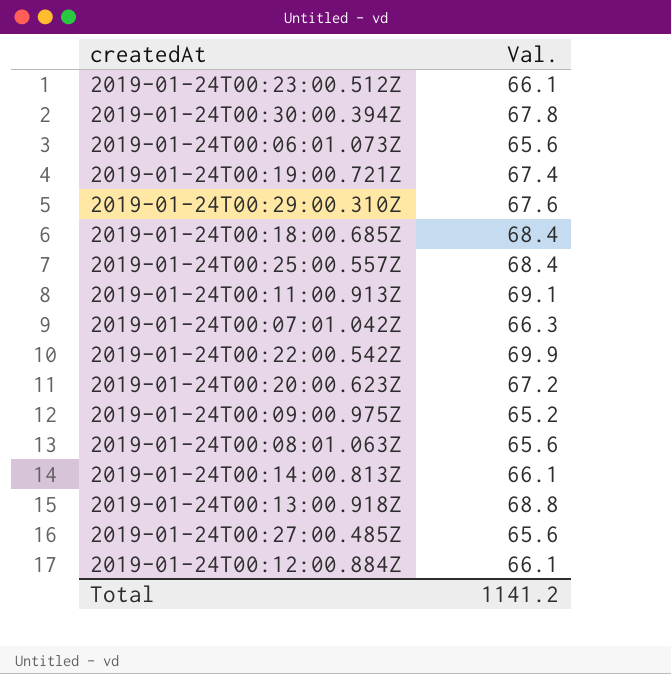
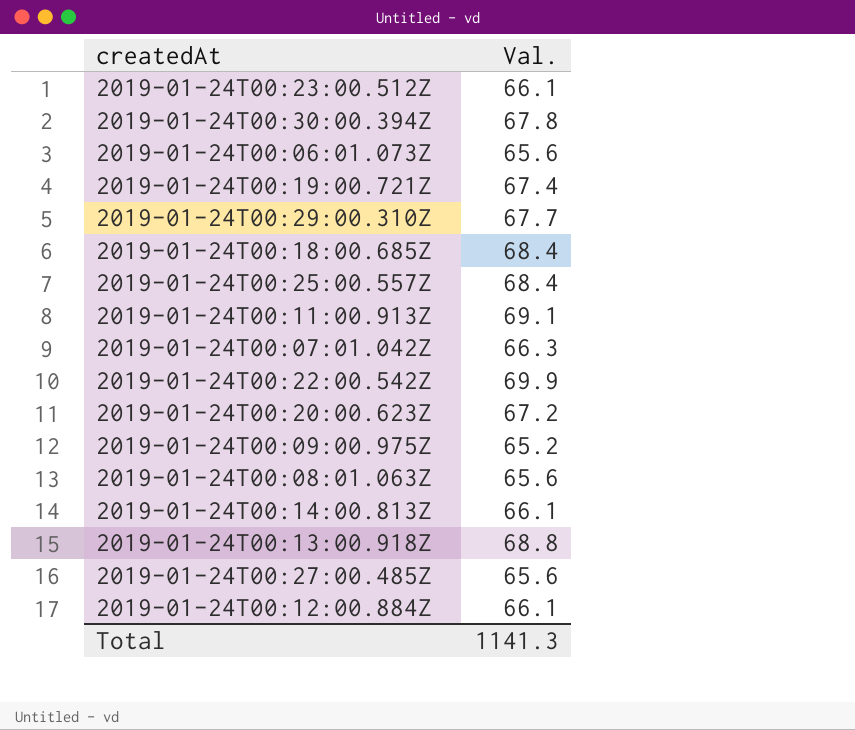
2019-01-24T00:29:00.310Z | Val.: 67.6 -> 67.7
Total | Val.: 1141.2 -> 1141.3

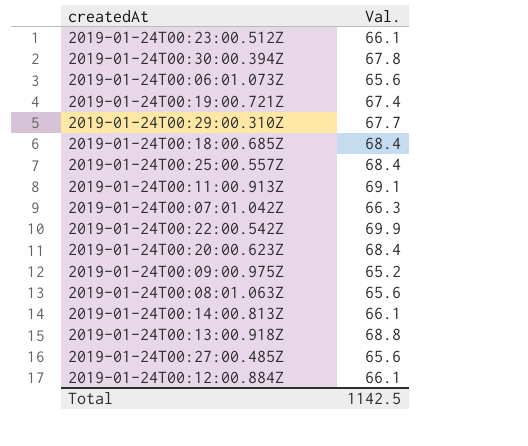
2019-01-24T00:20:00.623Z | Val.: 67.2 -> 68.4
Total | Val.: 1141.3 -> 1142.5

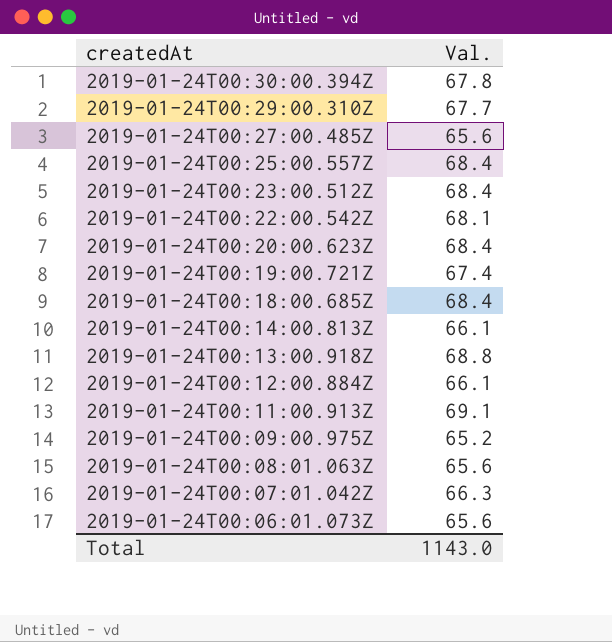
row order: none -> createdAt descending
2019-01-24T00:23:00.512Z | Val.: 66.1 -> 68.4
2019-01-24T00:22:00.542Z | Val.: 69.9 -> 68.1
Total | Val.: 1142.5 -> 1143.0

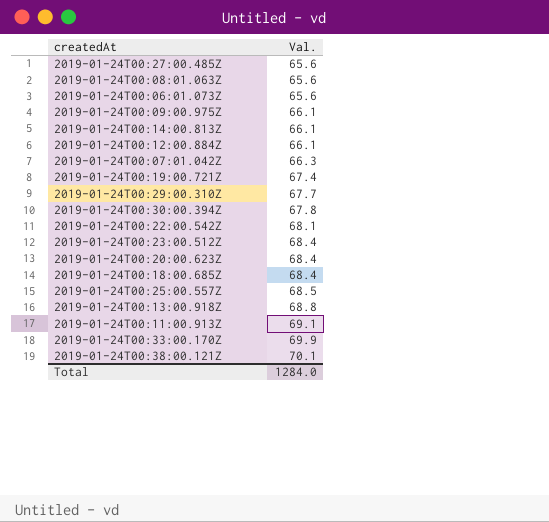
row order: createdAt descending -> Val. ascending
2019-01-24T00:09:00.975Z | Val.: 65.2 -> 66.1
2019-01-24T00:25:00.557Z | Val.: 68.4 -> 68.5
row 2019-01-24T00:33:00.170Z: none -> 69.9
row 2019-01-24T00:38:00.121Z: none -> 70.1
Total | Val.: 1143.0 -> 1284.0

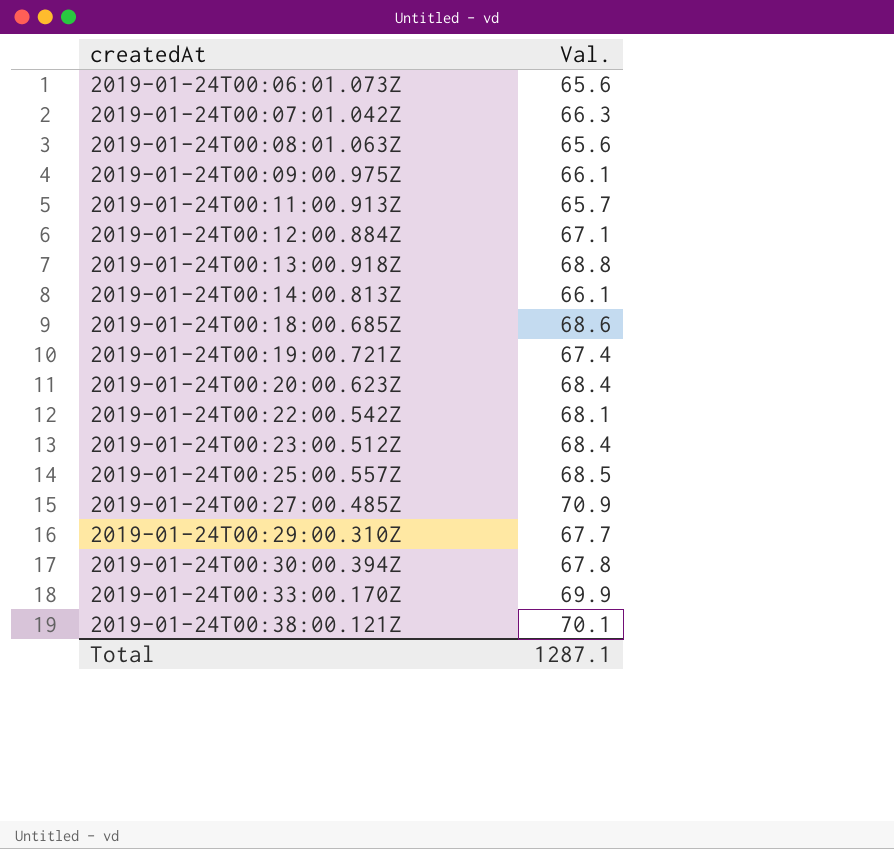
row order: Val. ascending -> createdAt ascending
2019-01-24T00:11:00.913Z | Val.: 69.1 -> 65.7
2019-01-24T00:12:00.884Z | Val.: 66.1 -> 67.1
2019-01-24T00:18:00.685Z | Val.: 68.4 -> 68.6
2019-01-24T00:27:00.485Z | Val.: 65.6 -> 70.9
Total | Val.: 1284.0 -> 1287.1

